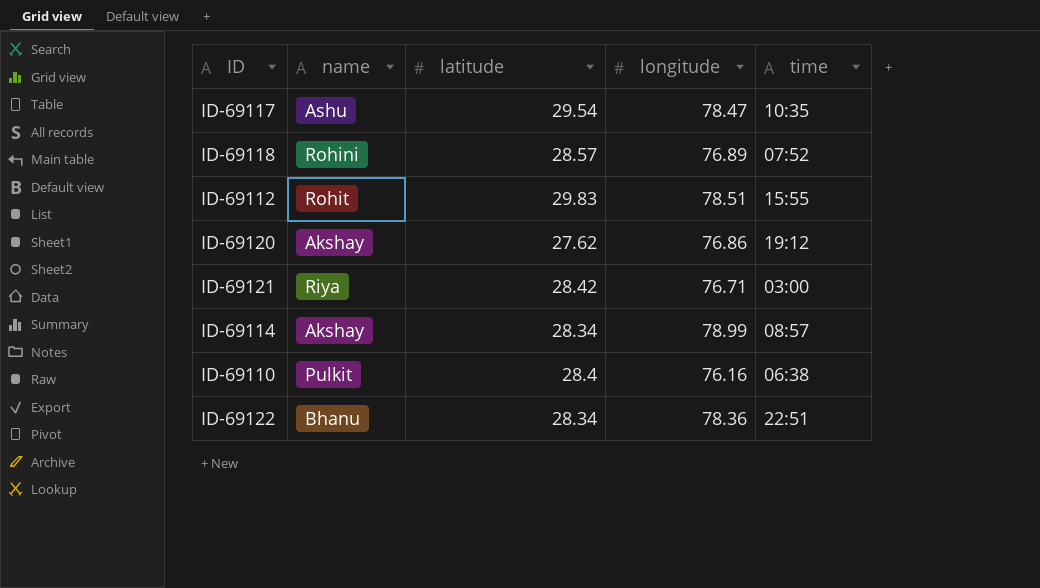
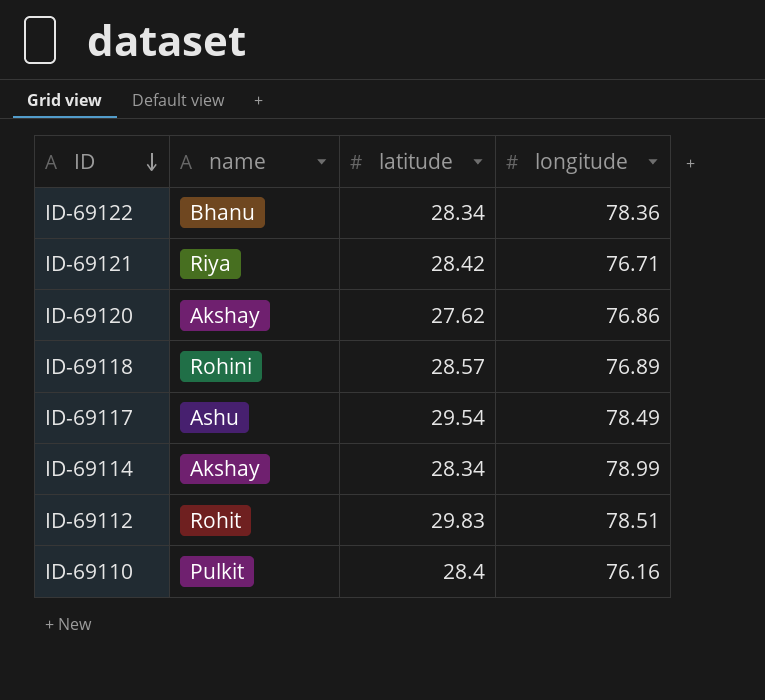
row order: none -> ID descending
column time | position: 5 -> none
ID-69117 | longitude: 78.47 -> 78.49

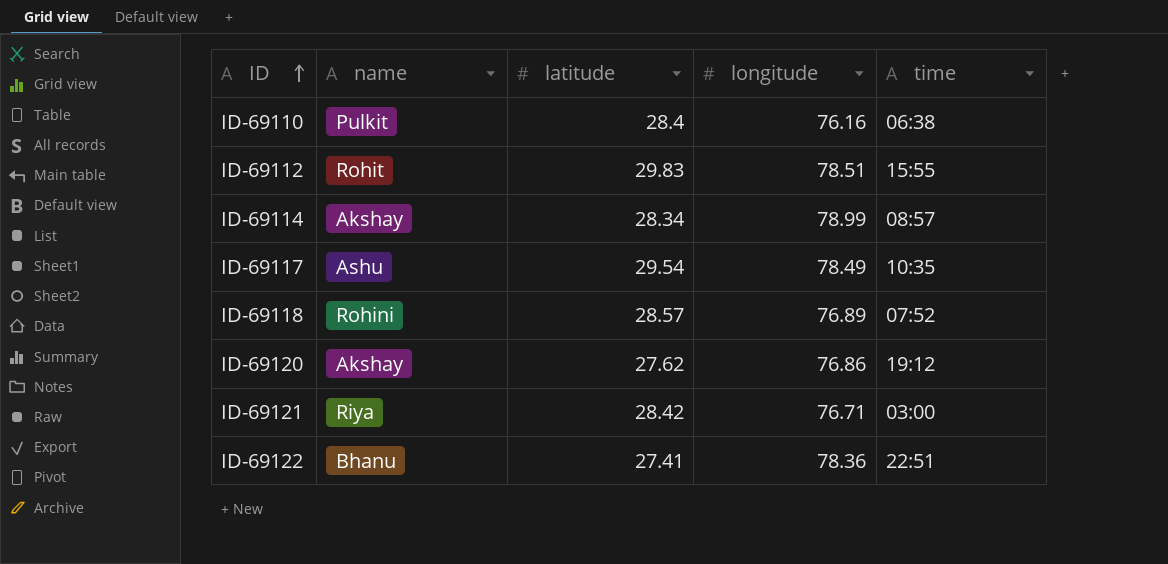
row order: ID descending -> ID ascending
column time | position: none -> 5
ID-69122 | latitude: 28.34 -> 27.41

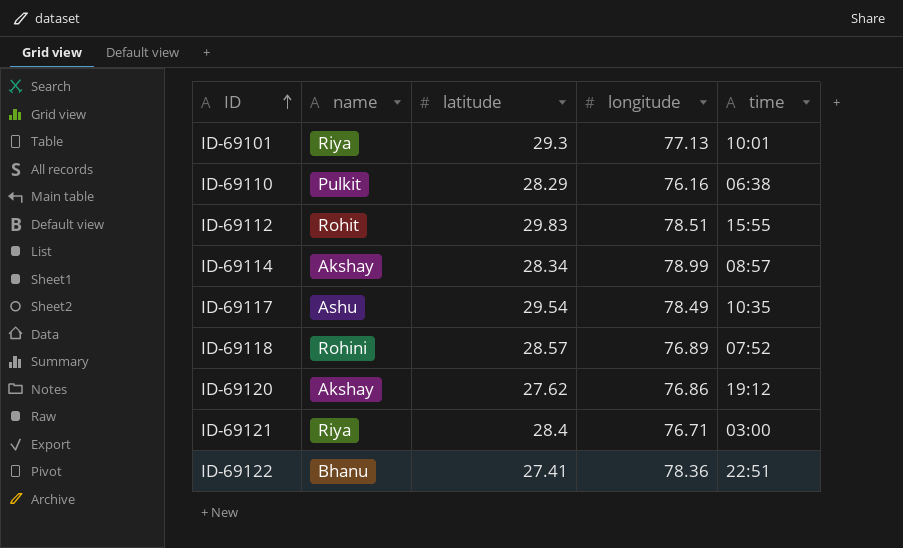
row ID-69101: none -> Riya | 29.3 | 77.13 | 10:01
ID-69110 | latitude: 28.4 -> 28.29
ID-69121 | latitude: 28.42 -> 28.4

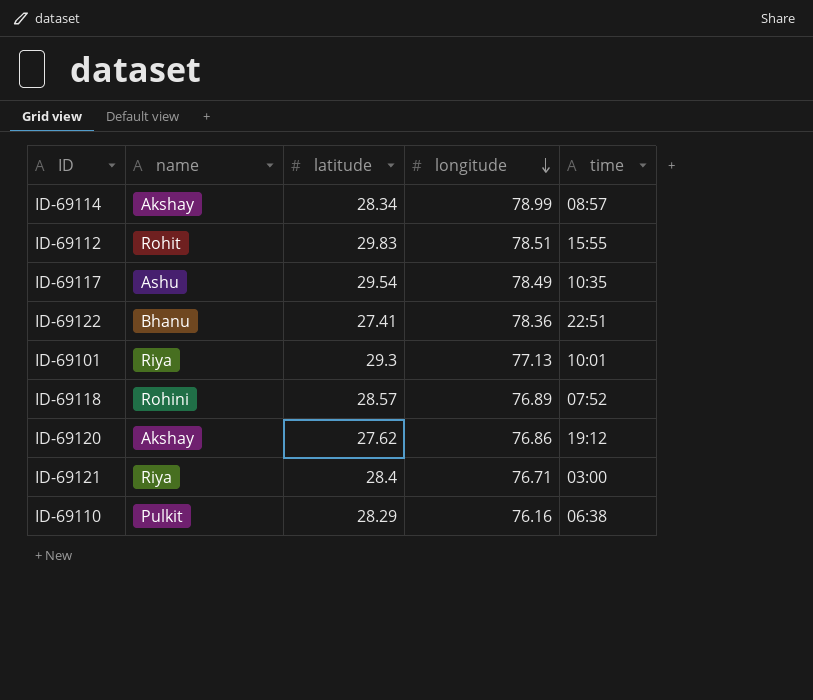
row order: ID ascending -> longitude descending

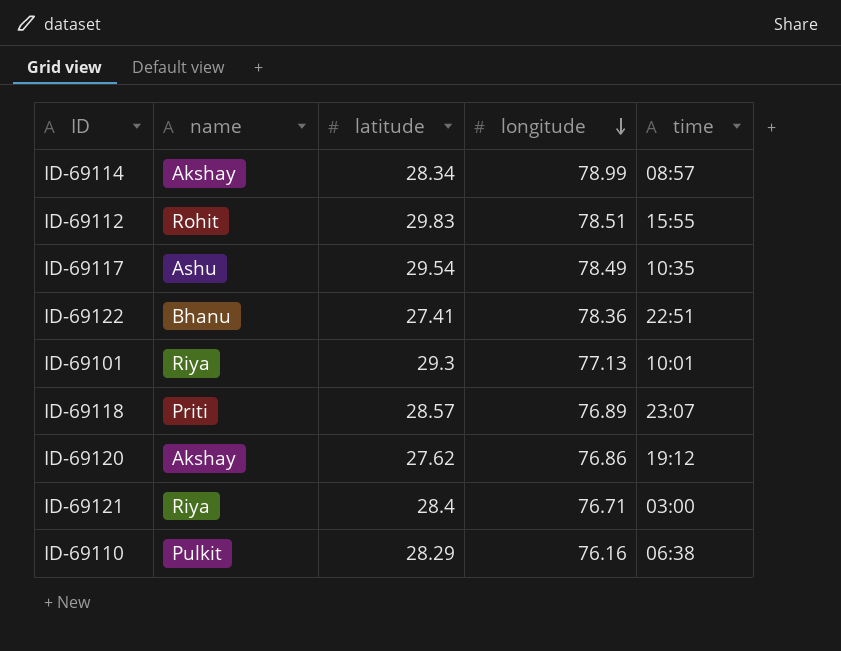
ID-69118 | name: Rohini -> Priti
ID-69118 | time: 07:52 -> 23:07

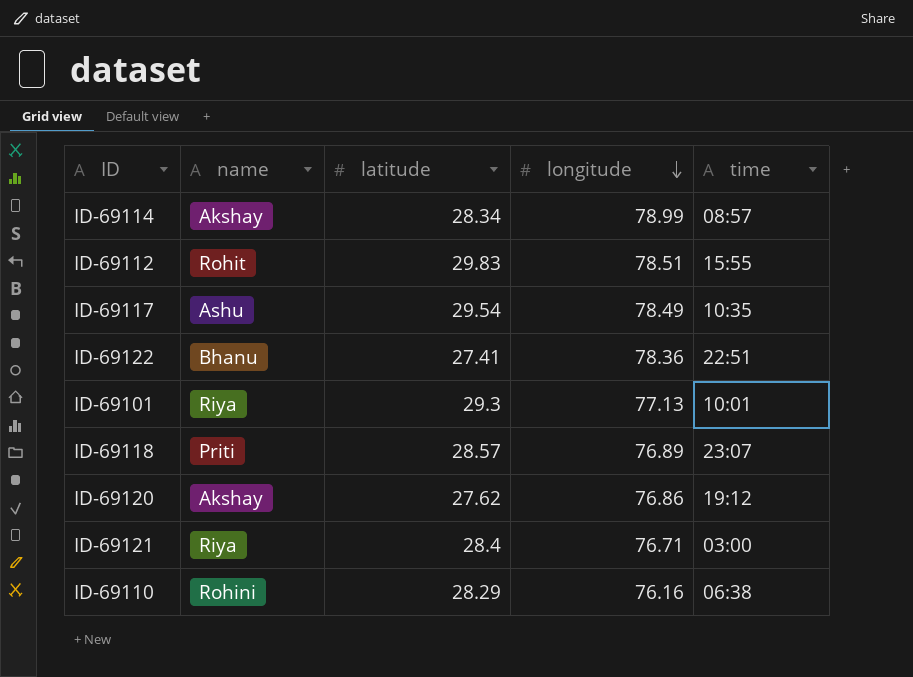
ID-69110 | name: Pulkit -> Rohini

